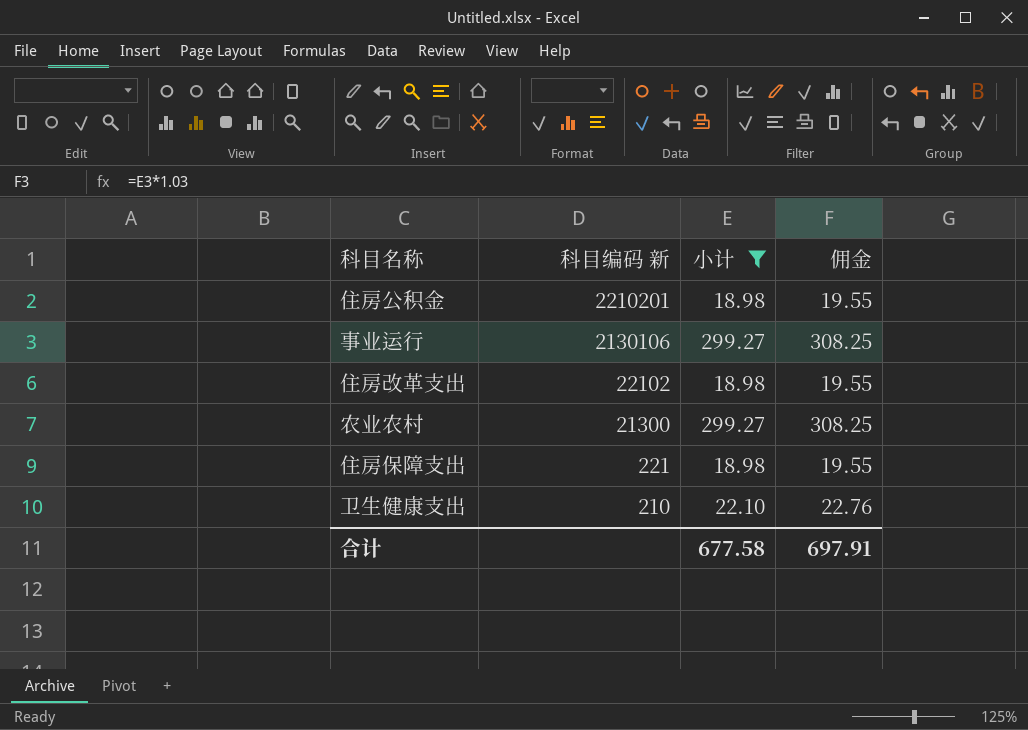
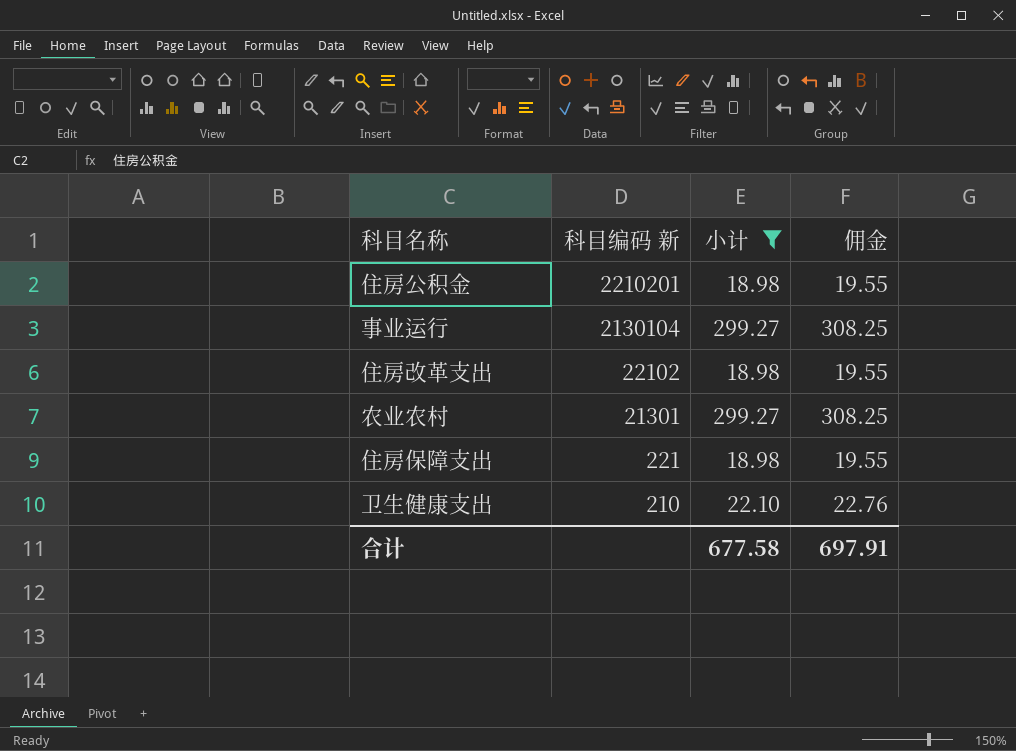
事业运行 | 科目编码 新: 2130106 -> 2130104
农业农村 | 科目编码 新: 21300 -> 21301

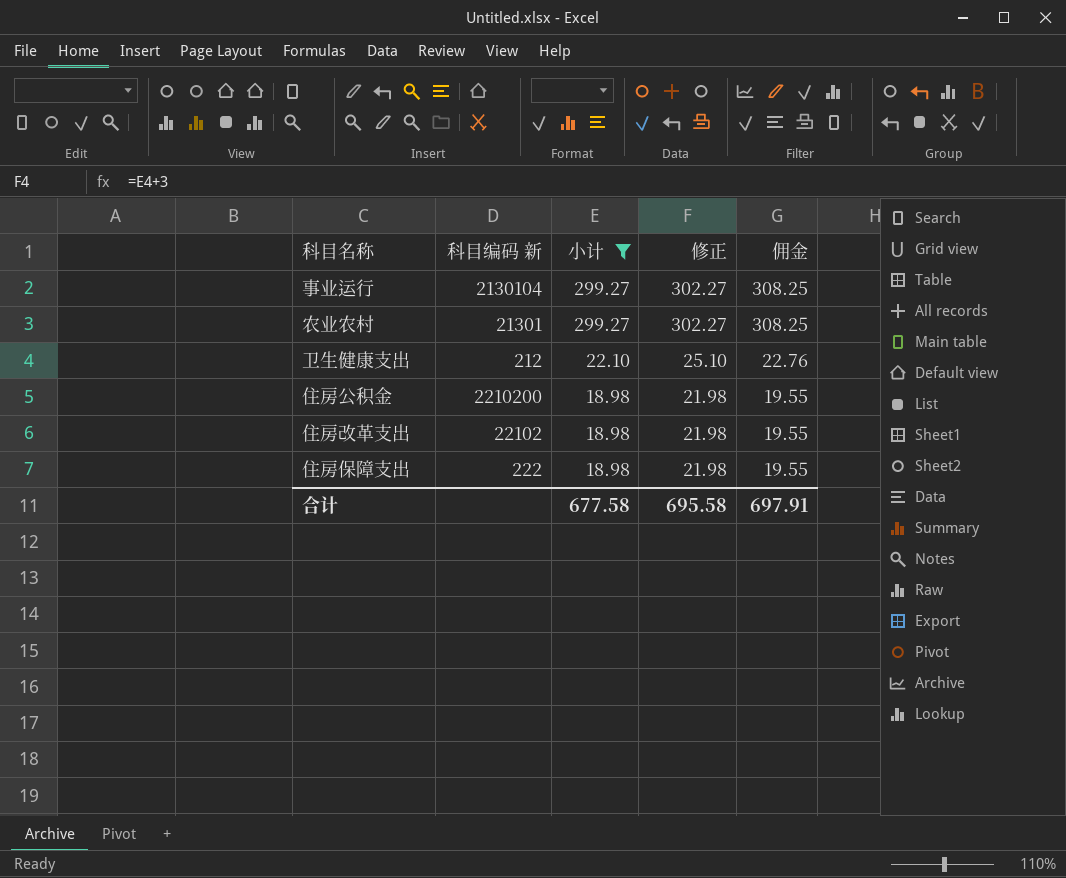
row order: 科目编码 新 descending -> 小计 descending
column 修正 | formula: none -> [小计] + 3
卫生健康支出 | 科目编码 新: 210 -> 212
住房公积金 | 科目编码 新: 2210201 -> 2210200
住房保障支出 | 科目编码 新: 221 -> 222

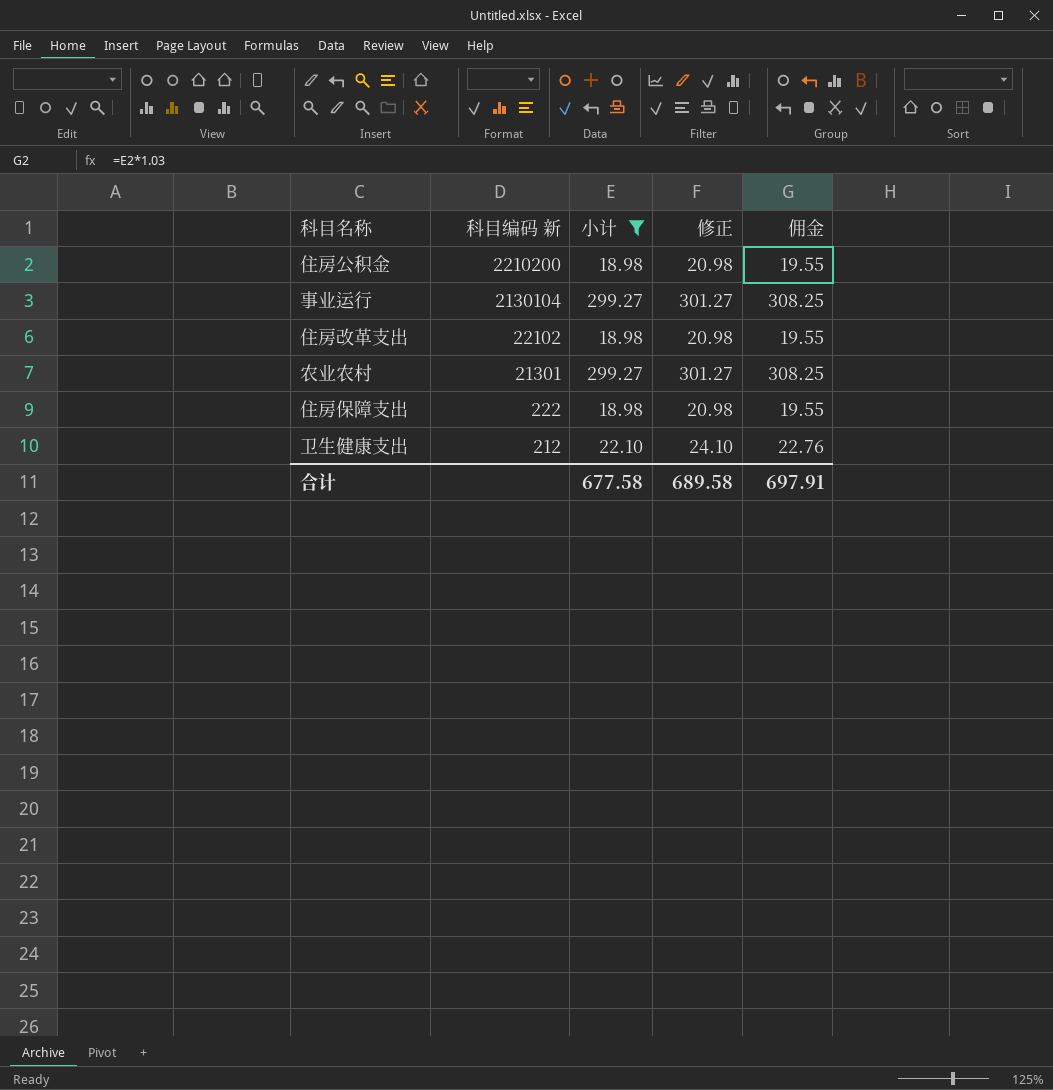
row order: 小计 descending -> 科目编码 新 descending
column 修正 | formula: [小计] + 3 -> [小计] + 2
合计 | 修正: 695.58 -> 689.58

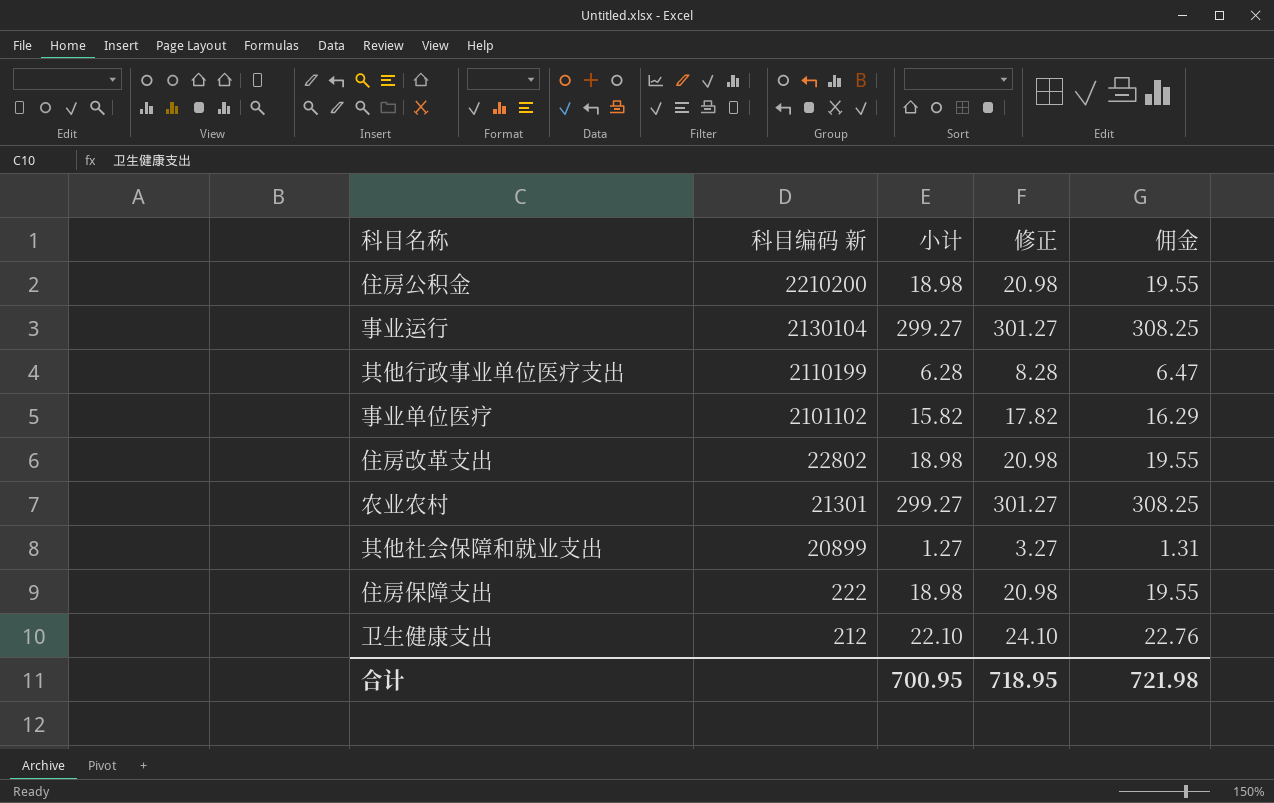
filter: 小计 >= 18.98 -> none
住房改革支出 | 科目编码 新: 22102 -> 22802
合计 | 小计: 677.58 -> 700.95
合计 | 修正: 689.58 -> 718.95
合计 | 佣金: 697.91 -> 721.98

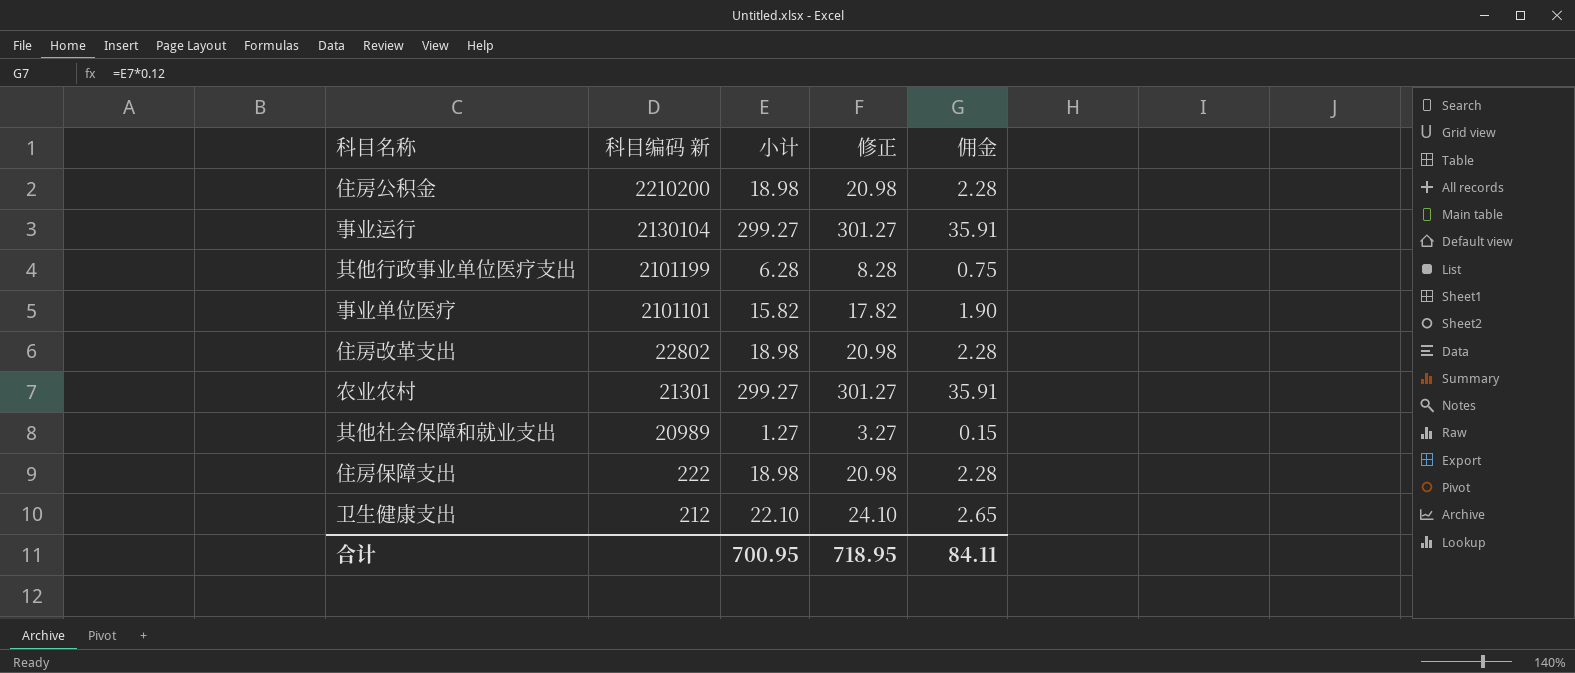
column 佣金 | formula: [小计] * 1.03 -> [小计] * 0.12
其他行政事业单位医疗支出 | 科目编码 新: 2110199 -> 2101199
事业单位医疗 | 科目编码 新: 2101102 -> 2101101
其他社会保障和就业支出 | 科目编码 新: 20899 -> 20989
合计 | 佣金: 721.98 -> 84.11

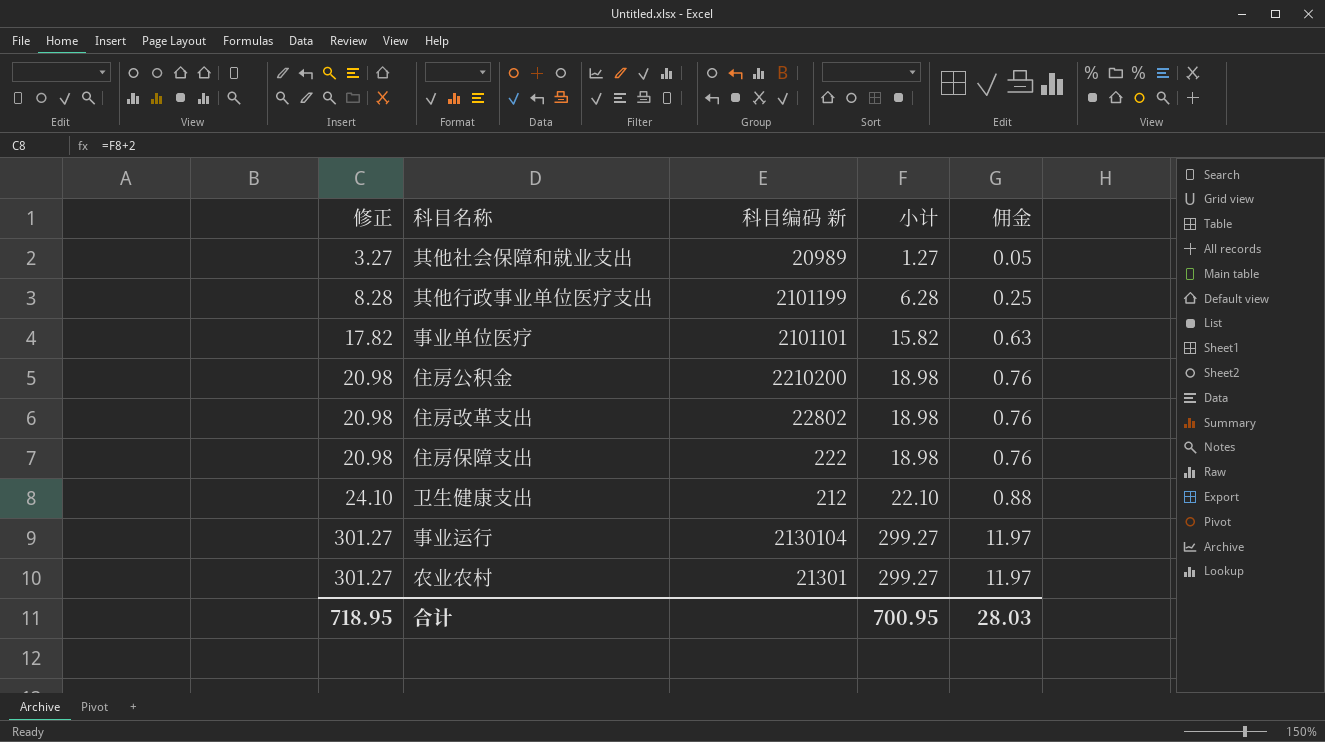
row order: 科目编码 新 descending -> 修正 ascending
column 修正 | position: 4 -> 1
column 佣金 | formula: [小计] * 0.12 -> [小计] * 0.04
合计 | 佣金: 84.11 -> 28.03

